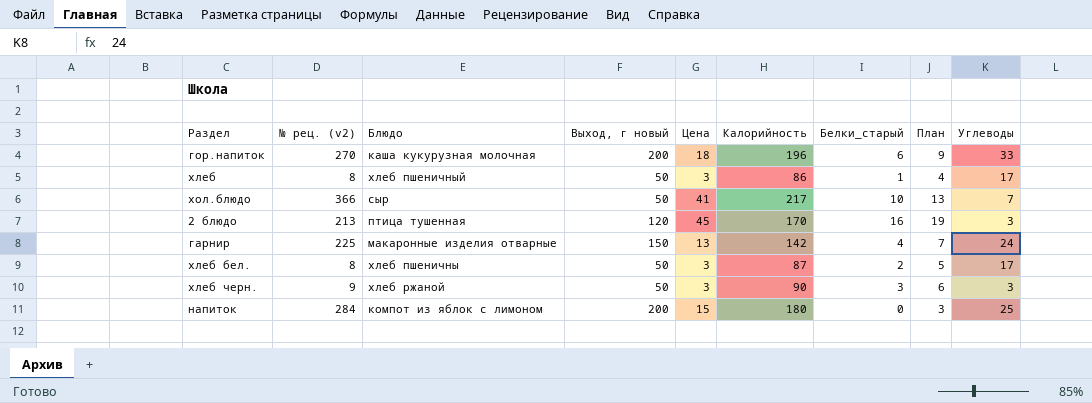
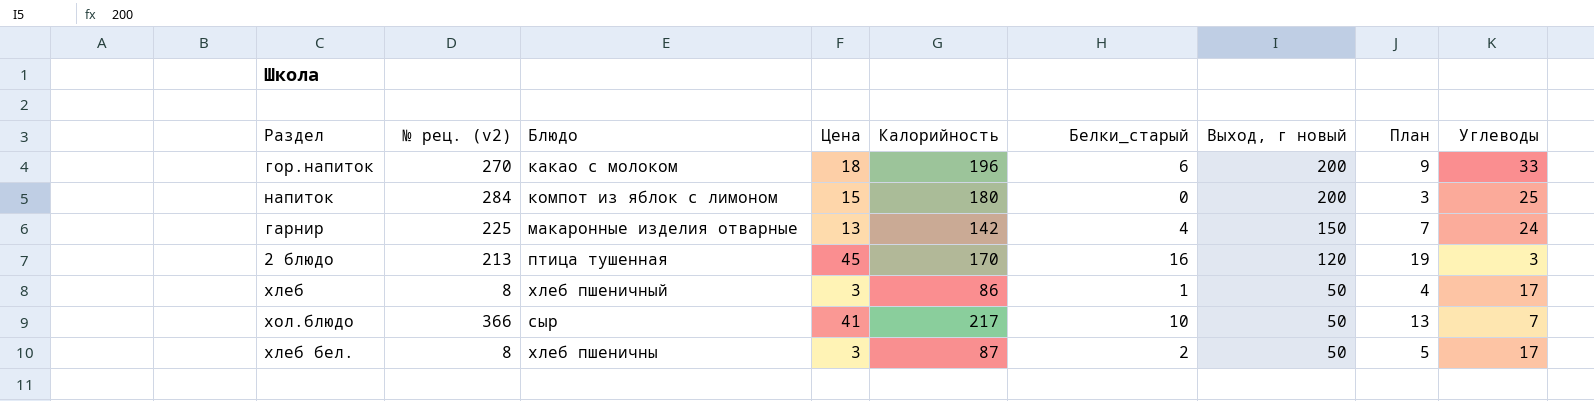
row order: none -> Выход, г новый descending
column Выход, г новый | position: 4 -> 7
row хлеб черн.: 9 | хлеб ржаной | 50 | 3 | 90 | 3 | 6 | 3 -> none
гор.напиток | Блюдо: каша кукурузная молочная -> какао с молоком

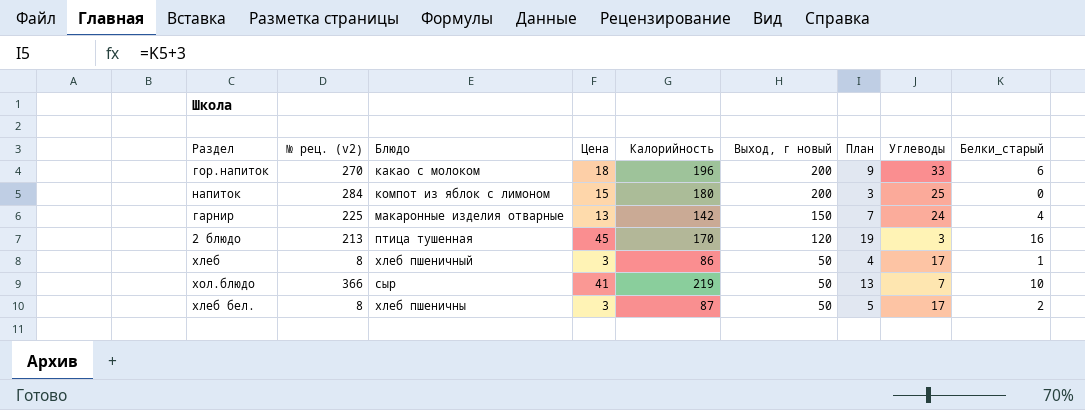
column Белки_старый | position: 6 -> 9
хол.блюдо | Калорийность: 217 -> 219

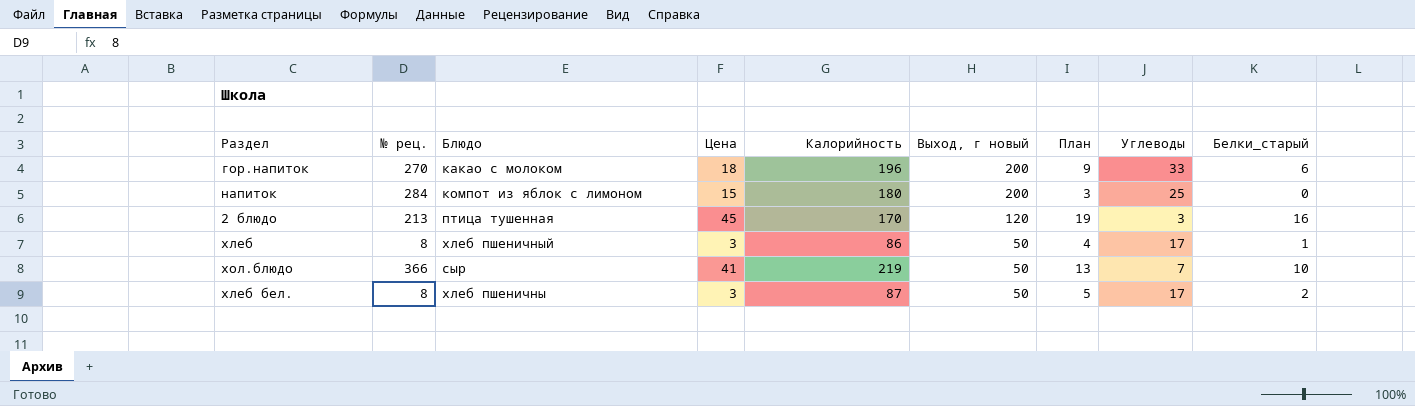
column name: № рец. (v2) -> № рец.
row гарнир: 225 | макаронные изделия отварные | 13 | 142 | 150 | 7 | 24 | 4 -> none

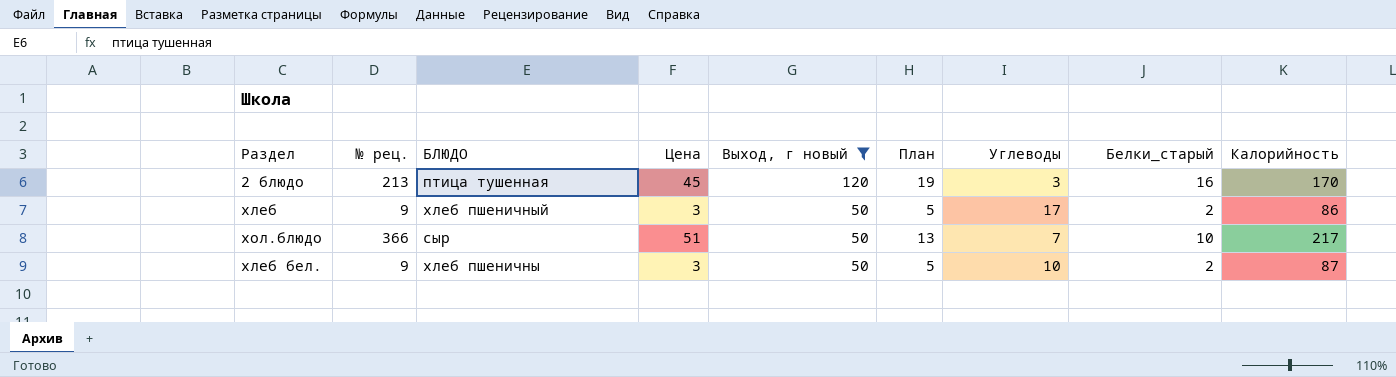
filter: none -> Выход, г новый != 200
column name: Блюдо -> БЛЮДО
column Калорийность | position: 5 -> 9
хлеб | № рец.: 8 -> 9
хлеб | План: 4 -> 5
хлеб | Белки_старый: 1 -> 2
хол.блюдо | Цена: 41 -> 51
хол.блюдо | Калорийность: 219 -> 217
хлеб бел. | № рец.: 8 -> 9
хлеб бел. | Углеводы: 17 -> 10

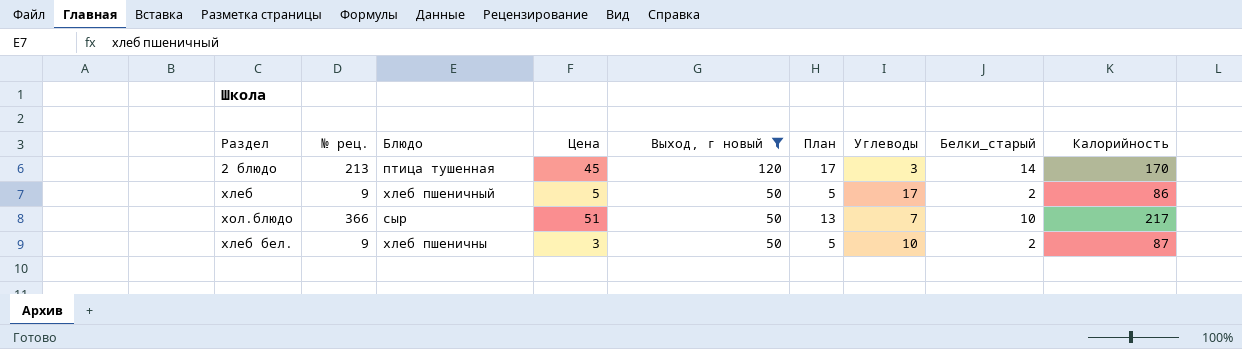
column name: БЛЮДО -> Блюдо
2 блюдо | План: 19 -> 17
2 блюдо | Белки_старый: 16 -> 14
хлеб | Цена: 3 -> 5

